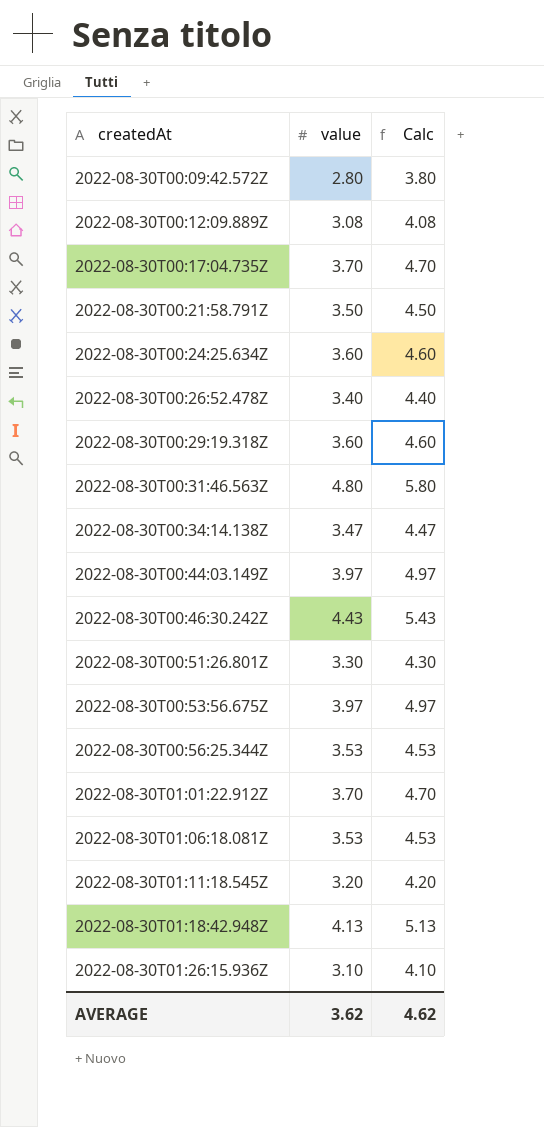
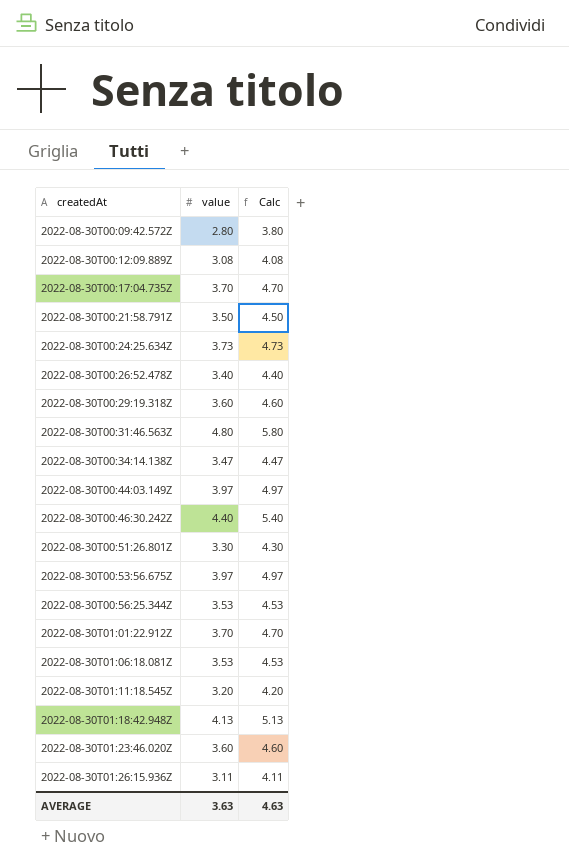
2022-08-30T00:24:25.634Z | value: 3.60 -> 3.73
2022-08-30T00:24:25.634Z | Calc: 4.60 -> 4.73
2022-08-30T00:46:30.242Z | value: 4.43 -> 4.40
2022-08-30T00:46:30.242Z | Calc: 5.43 -> 5.40
row 2022-08-30T01:23:46.020Z: none -> 3.60 | 4.60
2022-08-30T01:26:15.936Z | value: 3.10 -> 3.11
2022-08-30T01:26:15.936Z | Calc: 4.10 -> 4.11
AVERAGE | value: 3.62 -> 3.63
AVERAGE | Calc: 4.62 -> 4.63

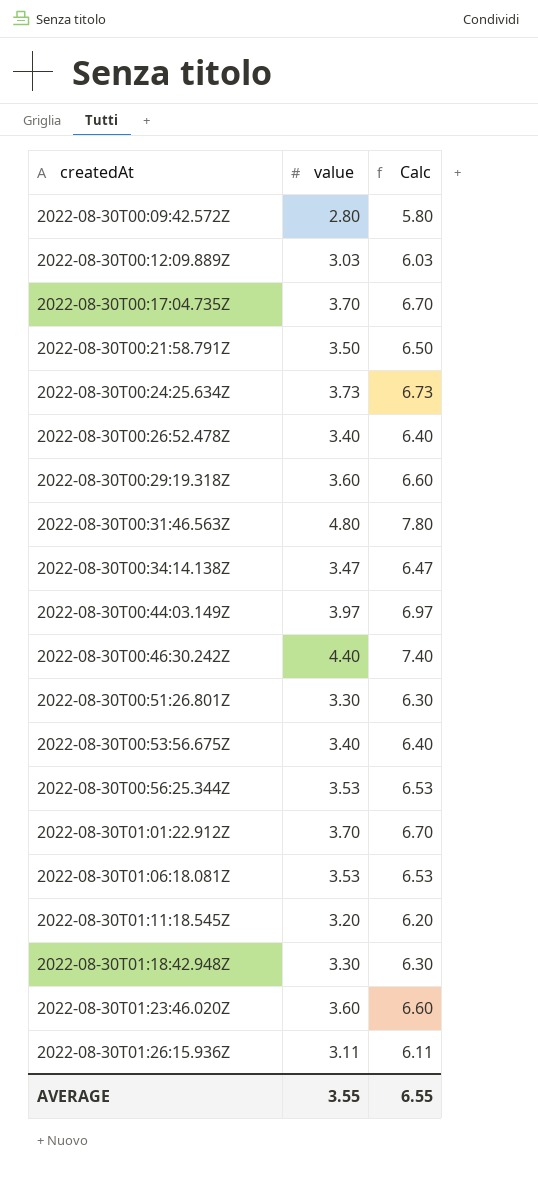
column Calc | formula: [value] + 1 -> [value] + 3
2022-08-30T00:12:09.889Z | value: 3.08 -> 3.03
2022-08-30T00:53:56.675Z | value: 3.97 -> 3.40
2022-08-30T01:18:42.948Z | value: 4.13 -> 3.30
AVERAGE | value: 3.63 -> 3.55
AVERAGE | Calc: 4.63 -> 6.55

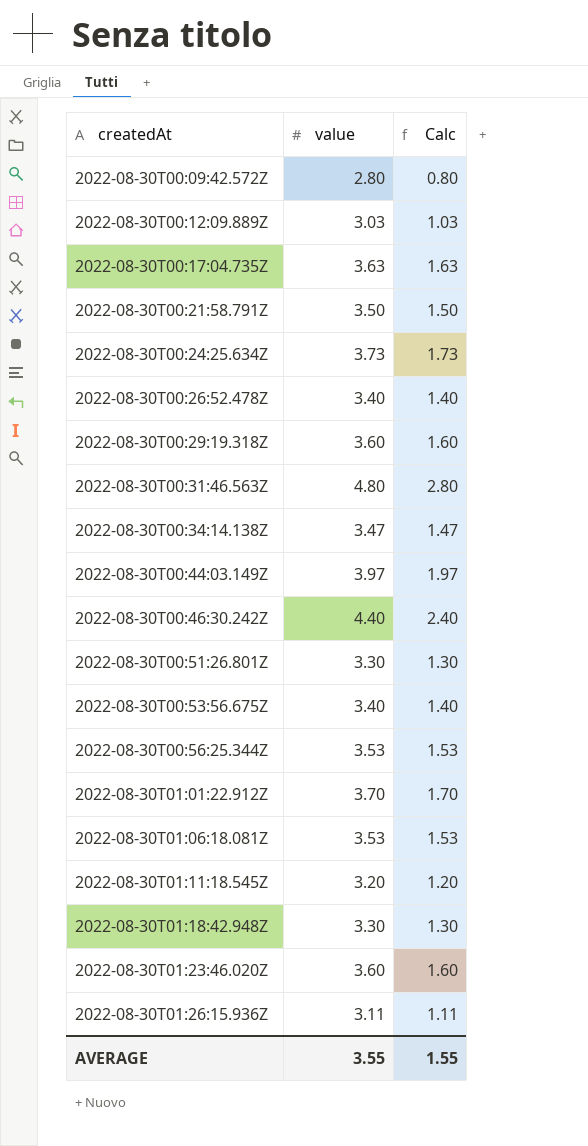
column Calc | formula: [value] + 3 -> [value] - 2
2022-08-30T00:17:04.735Z | value: 3.70 -> 3.63
AVERAGE | Calc: 6.55 -> 1.55

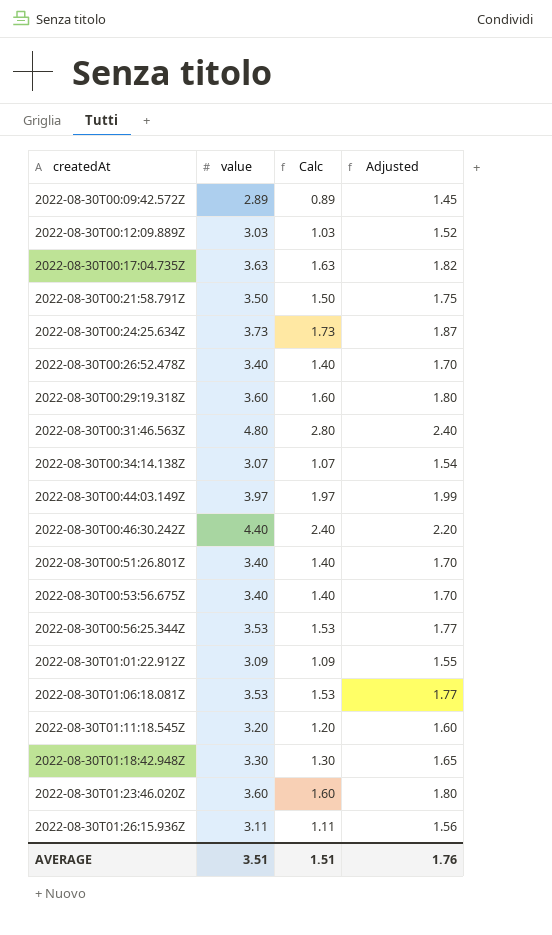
column Adjusted | formula: none -> [value] * 0.5
2022-08-30T00:09:42.572Z | value: 2.80 -> 2.89
2022-08-30T00:09:42.572Z | Calc: 0.80 -> 0.89
2022-08-30T00:34:14.138Z | value: 3.47 -> 3.07
2022-08-30T00:34:14.138Z | Calc: 1.47 -> 1.07
2022-08-30T00:51:26.801Z | value: 3.30 -> 3.40
2022-08-30T00:51:26.801Z | Calc: 1.30 -> 1.40
2022-08-30T01:01:22.912Z | value: 3.70 -> 3.09
2022-08-30T01:01:22.912Z | Calc: 1.70 -> 1.09
AVERAGE | value: 3.55 -> 3.51
AVERAGE | Calc: 1.55 -> 1.51

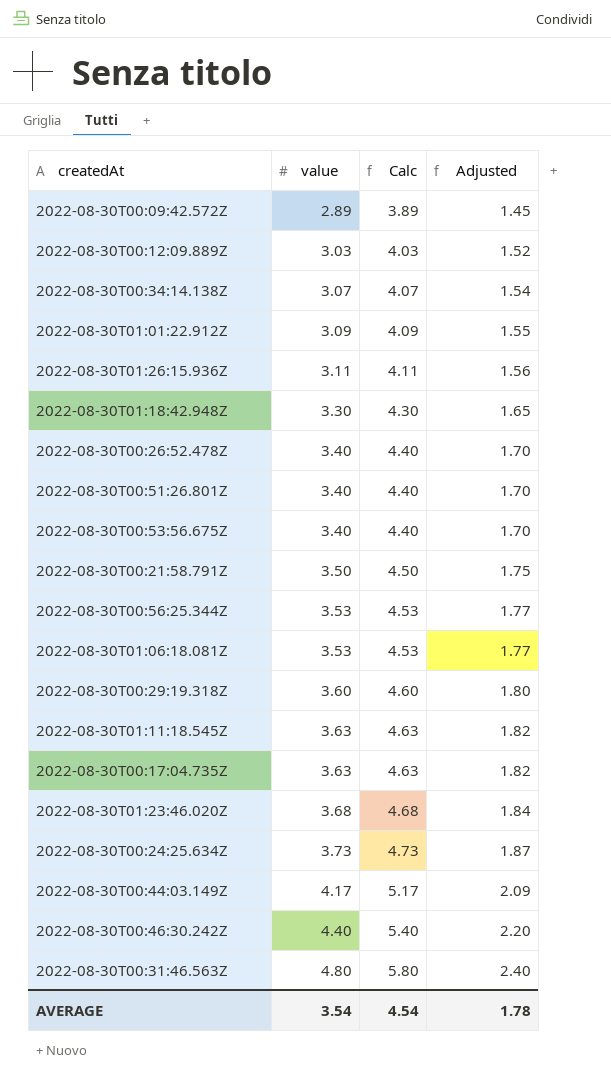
row order: createdAt ascending -> value ascending
column Calc | formula: [value] - 2 -> [value] + 1
2022-08-30T01:11:18.545Z | value: 3.20 -> 3.63
2022-08-30T01:11:18.545Z | Adjusted: 1.60 -> 1.82
2022-08-30T01:23:46.020Z | value: 3.60 -> 3.68
2022-08-30T01:23:46.020Z | Adjusted: 1.80 -> 1.84
2022-08-30T00:44:03.149Z | value: 3.97 -> 4.17
2022-08-30T00:44:03.149Z | Adjusted: 1.99 -> 2.09
AVERAGE | value: 3.51 -> 3.54
AVERAGE | Calc: 1.51 -> 4.54
AVERAGE | Adjusted: 1.76 -> 1.78

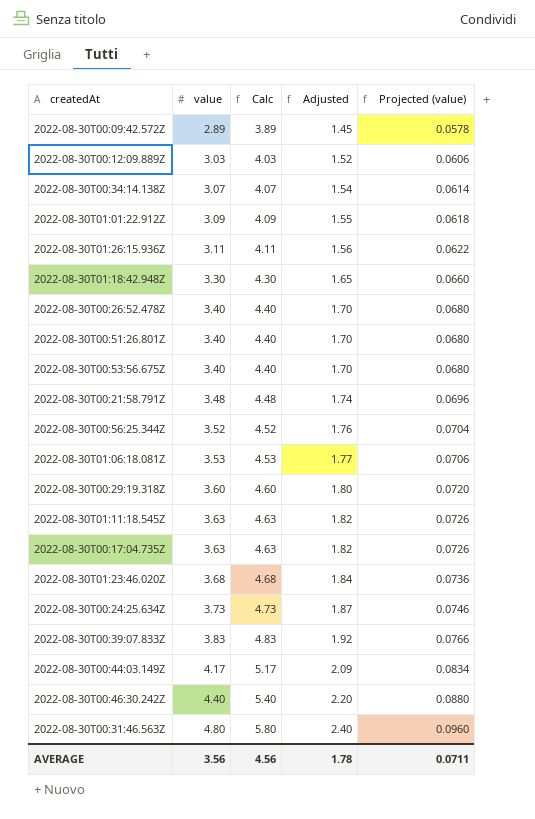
column Projected (value) | formula: none -> [value] * 0.02
2022-08-30T00:21:58.791Z | value: 3.50 -> 3.48
2022-08-30T00:21:58.791Z | Calc: 4.50 -> 4.48
2022-08-30T00:21:58.791Z | Adjusted: 1.75 -> 1.74
2022-08-30T00:56:25.344Z | value: 3.53 -> 3.52
2022-08-30T00:56:25.344Z | Calc: 4.53 -> 4.52
2022-08-30T00:56:25.344Z | Adjusted: 1.77 -> 1.76
row 2022-08-30T00:39:07.833Z: none -> 3.83 | 4.83 | 1.92 | 0.0766
AVERAGE | value: 3.54 -> 3.56
AVERAGE | Calc: 4.54 -> 4.56

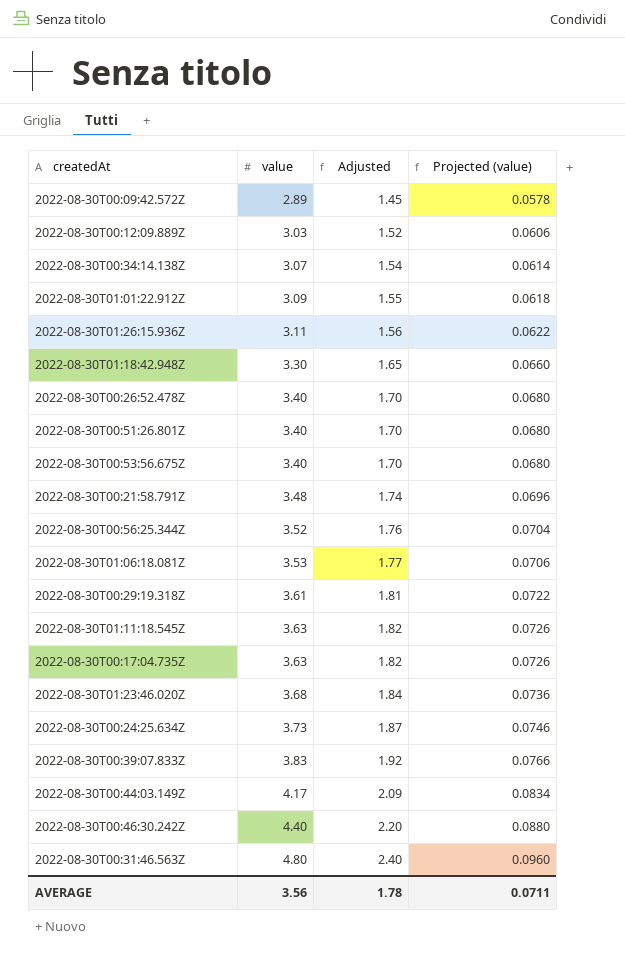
column Calc | formula: [value] + 1 -> none
2022-08-30T00:29:19.318Z | value: 3.60 -> 3.61
2022-08-30T00:29:19.318Z | Adjusted: 1.80 -> 1.81
2022-08-30T00:29:19.318Z | Projected (value): 0.0720 -> 0.0722

